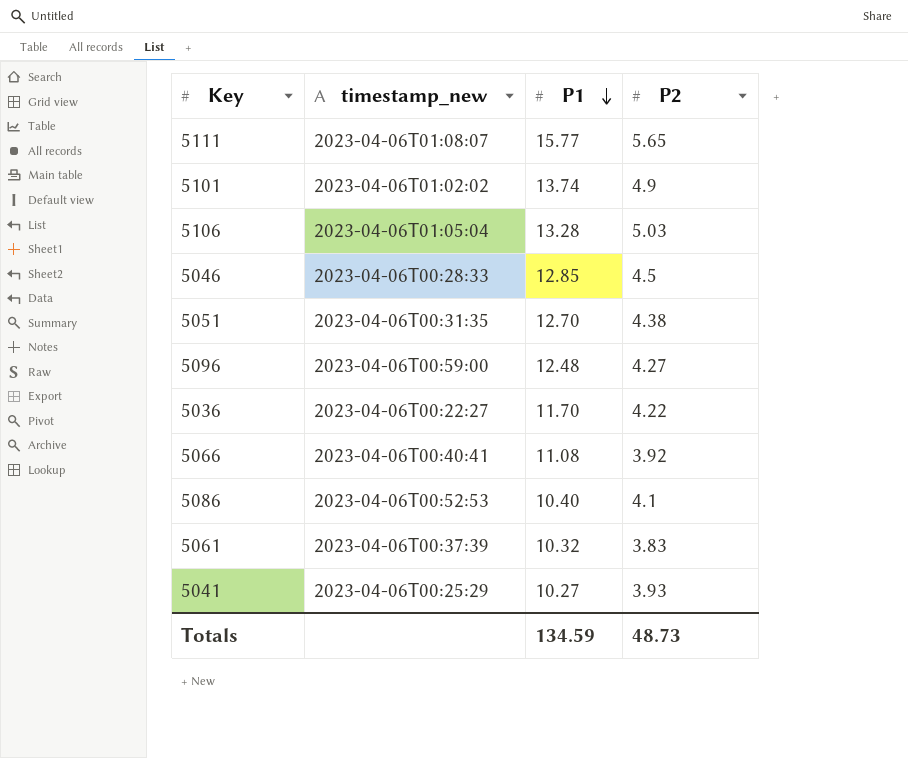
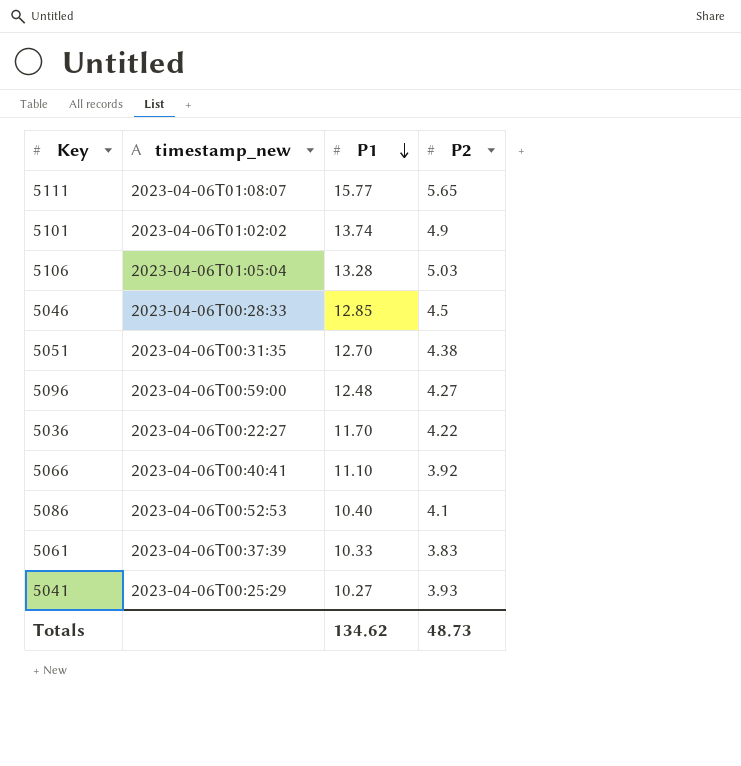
5066 | P1: 11.08 -> 11.10
5061 | P1: 10.32 -> 10.33
Totals | P1: 134.59 -> 134.62

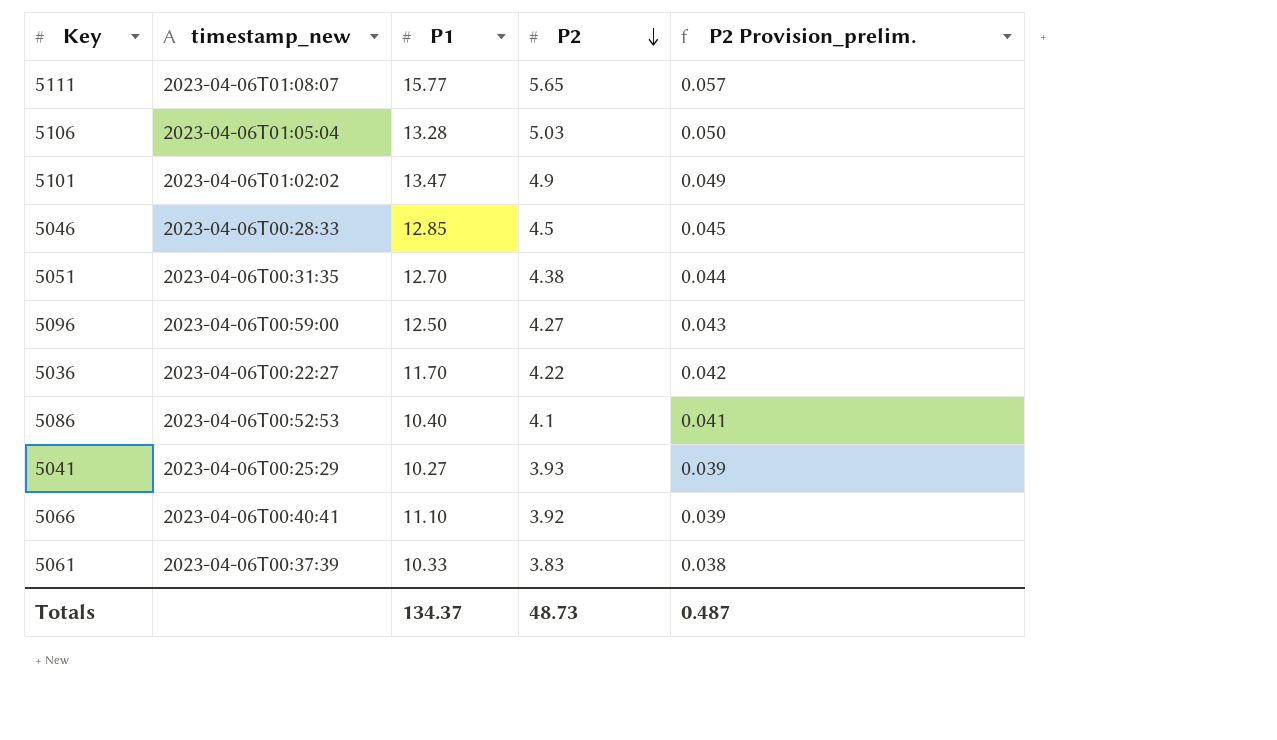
row order: P1 descending -> P2 descending
column P2 Provision_prelim. | formula: none -> [P2] * 0.01
5101 | P1: 13.74 -> 13.47
5096 | P1: 12.48 -> 12.50
Totals | P1: 134.62 -> 134.37

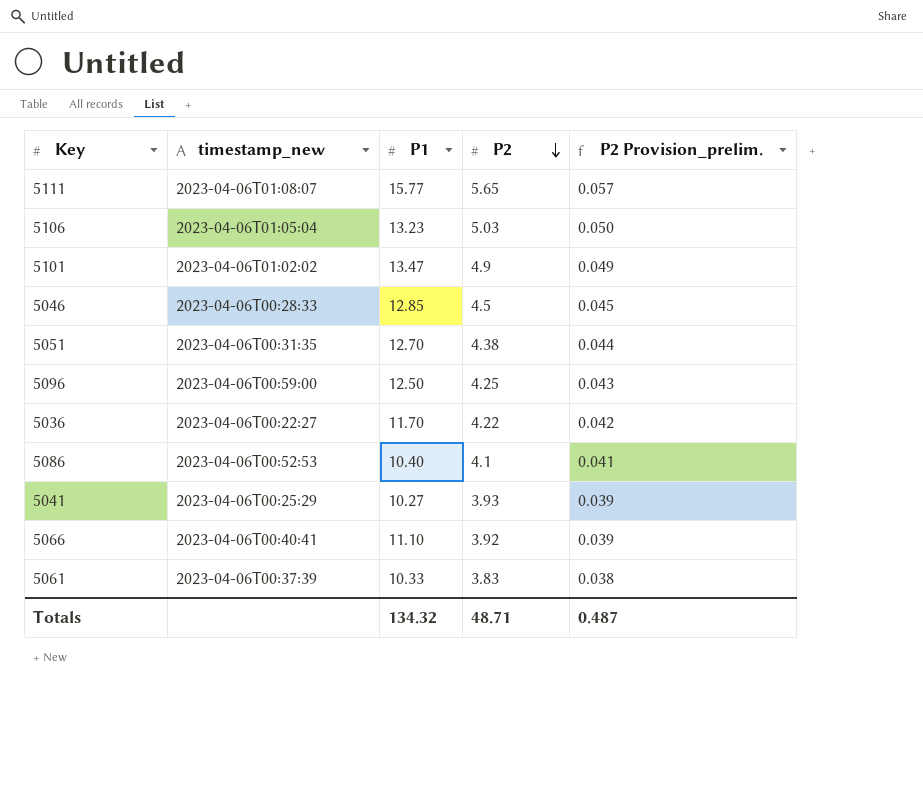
5106 | P1: 13.28 -> 13.23
5096 | P2: 4.27 -> 4.25
Totals | P1: 134.37 -> 134.32
Totals | P2: 48.73 -> 48.71

